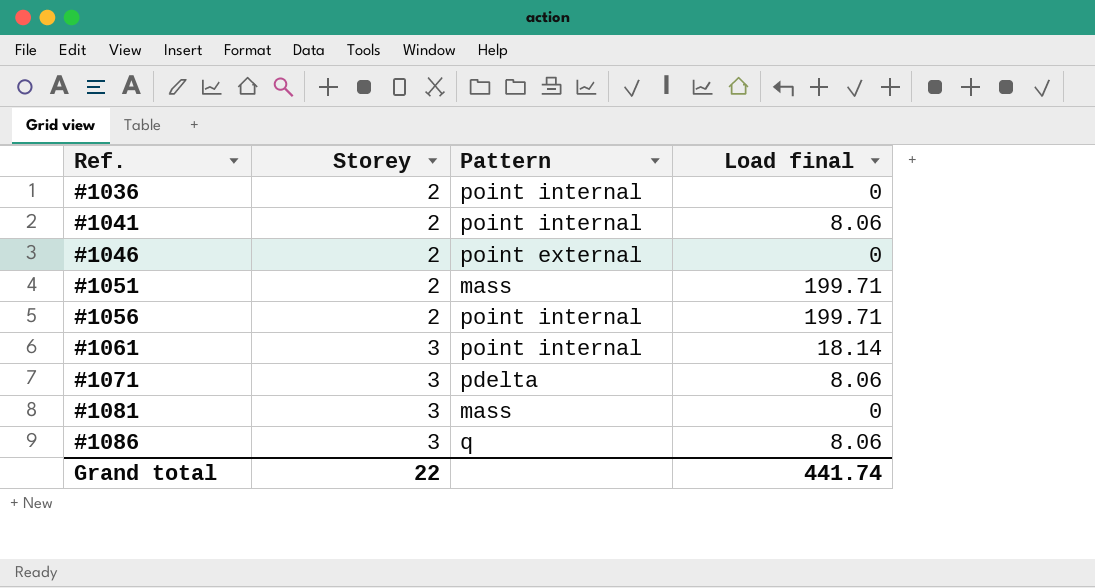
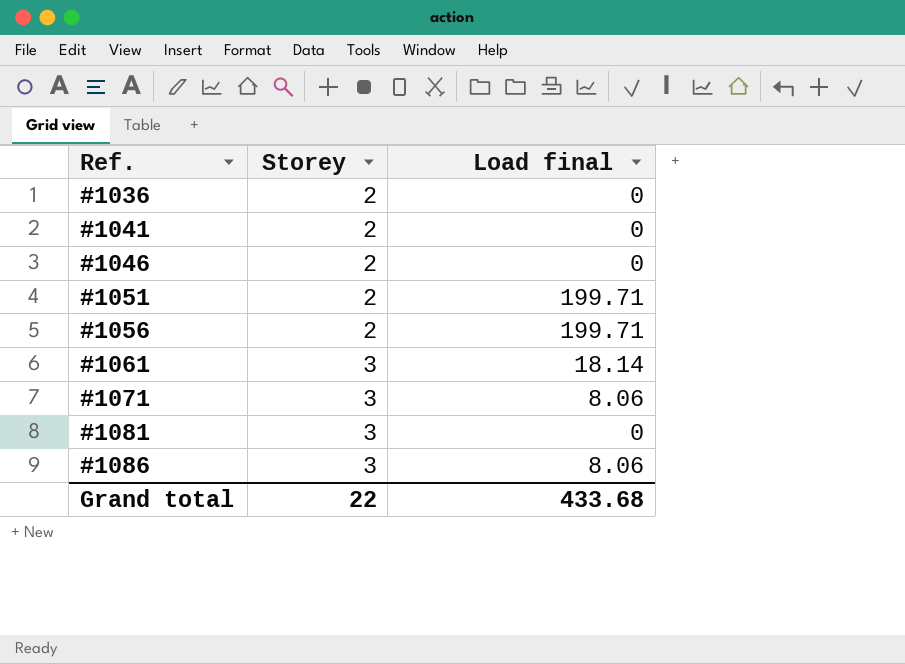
column Pattern | position: 3 -> none
#1041 | Load final: 8.06 -> 0
Grand total | Load final: 441.74 -> 433.68

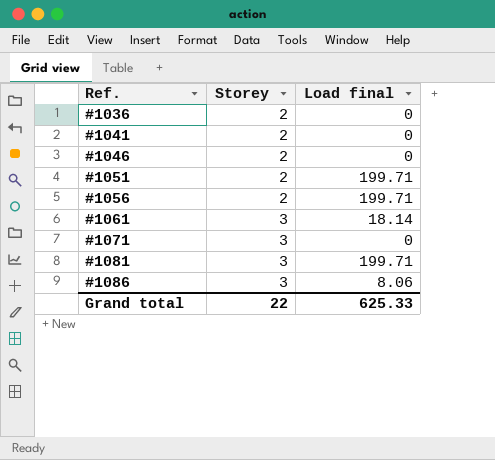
#1071 | Load final: 8.06 -> 0
#1081 | Load final: 0 -> 199.71
Grand total | Load final: 433.68 -> 625.33

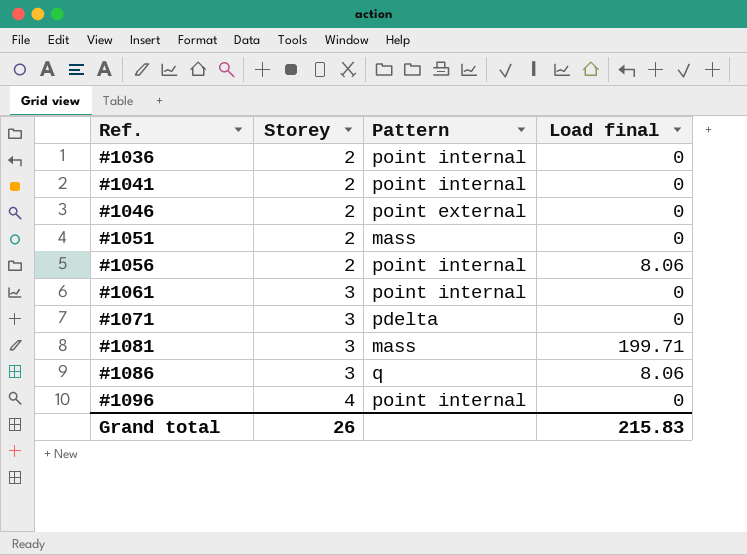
column Pattern | position: none -> 3
#1051 | Load final: 199.71 -> 0
#1056 | Load final: 199.71 -> 8.06
#1061 | Load final: 18.14 -> 0
row #1096: none -> 4 | point internal | 0
Grand total | Storey: 22 -> 26
Grand total | Load final: 625.33 -> 215.83

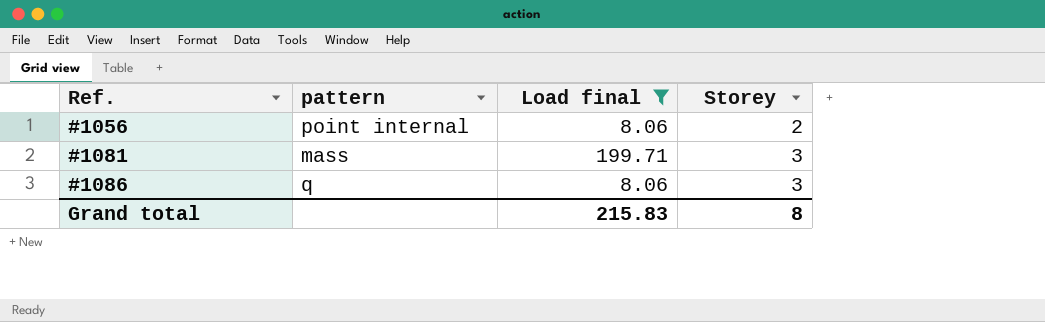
filter: none -> Load final != 0
column name: Pattern -> pattern
column Storey | position: 2 -> 4
Grand total | Storey: 26 -> 8

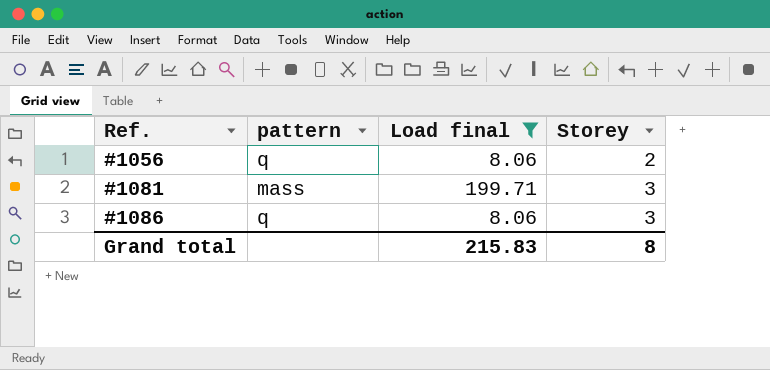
#1056 | pattern: point internal -> q

